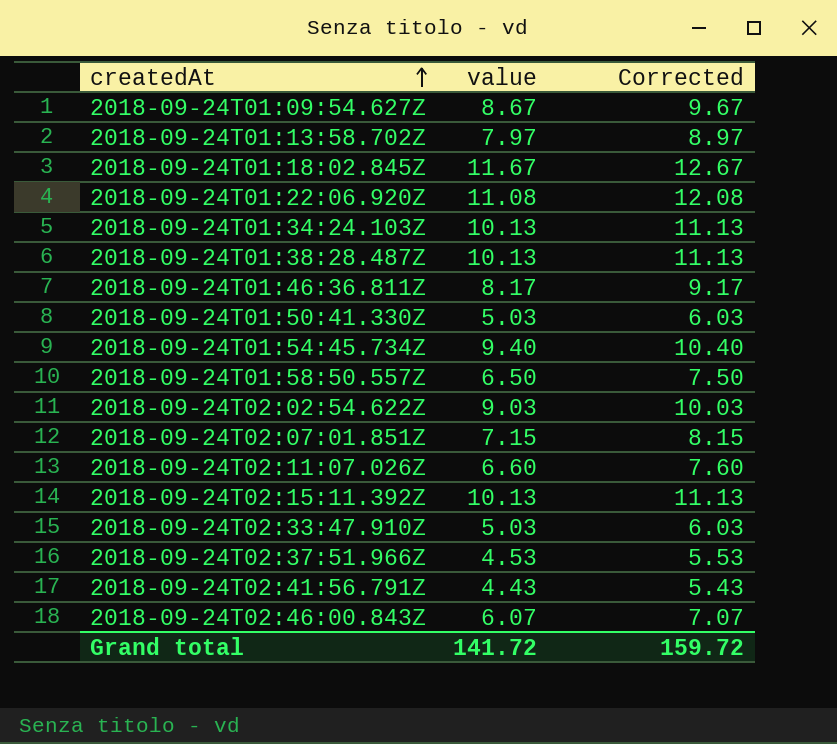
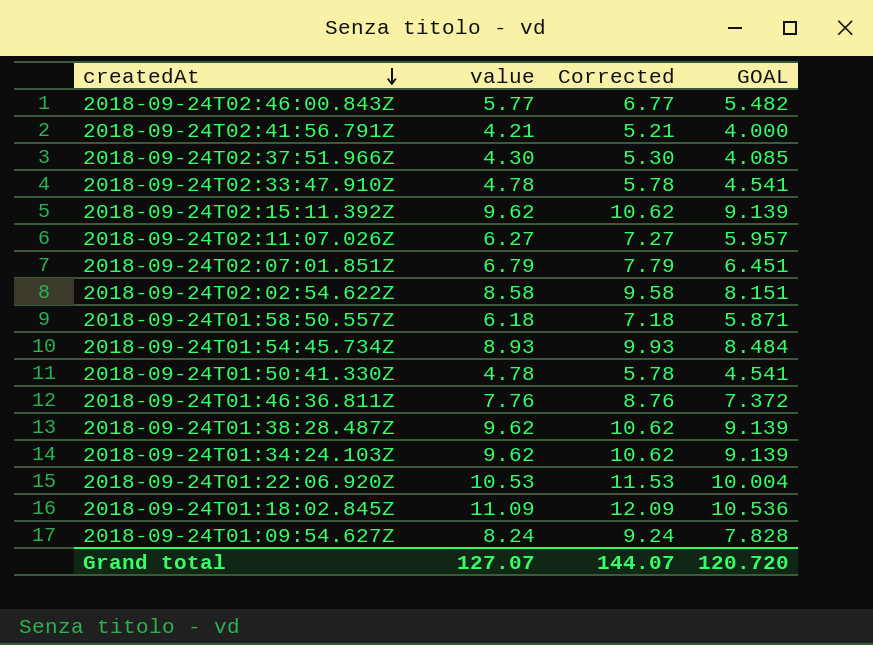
row order: createdAt ascending -> createdAt descending
column GOAL | formula: none -> [value] * 0.95
row 2018-09-24T01:13:58.702Z: 7.97 | 8.97 -> none
2018-09-24T02:46:00.843Z | value: 6.07 -> 5.77
2018-09-24T02:46:00.843Z | Corrected: 7.07 -> 6.77
2018-09-24T02:41:56.791Z | value: 4.43 -> 4.21
2018-09-24T02:41:56.791Z | Corrected: 5.43 -> 5.21
2018-09-24T02:37:51.966Z | value: 4.53 -> 4.30
2018-09-24T02:37:51.966Z | Corrected: 5.53 -> 5.30
2018-09-24T02:33:47.910Z | value: 5.03 -> 4.78
2018-09-24T02:33:47.910Z | Corrected: 6.03 -> 5.78
2018-09-24T02:15:11.392Z | value: 10.13 -> 9.62
2018-09-24T02:15:11.392Z | Corrected: 11.13 -> 10.62
2018-09-24T02:11:07.026Z | value: 6.60 -> 6.27
2018-09-24T02:11:07.026Z | Corrected: 7.60 -> 7.27
2018-09-24T02:07:01.851Z | value: 7.15 -> 6.79
2018-09-24T02:07:01.851Z | Corrected: 8.15 -> 7.79
2018-09-24T02:02:54.622Z | value: 9.03 -> 8.58
2018-09-24T02:02:54.622Z | Corrected: 10.03 -> 9.58
2018-09-24T01:58:50.557Z | value: 6.50 -> 6.18
2018-09-24T01:58:50.557Z | Corrected: 7.50 -> 7.18
2018-09-24T01:54:45.734Z | value: 9.40 -> 8.93
2018-09-24T01:54:45.734Z | Corrected: 10.40 -> 9.93
2018-09-24T01:50:41.330Z | value: 5.03 -> 4.78
2018-09-24T01:50:41.330Z | Corrected: 6.03 -> 5.78
2018-09-24T01:46:36.811Z | value: 8.17 -> 7.76
2018-09-24T01:46:36.811Z | Corrected: 9.17 -> 8.76
2018-09-24T01:38:28.487Z | value: 10.13 -> 9.62
2018-09-24T01:38:28.487Z | Corrected: 11.13 -> 10.62
2018-09-24T01:34:24.103Z | value: 10.13 -> 9.62
2018-09-24T01:34:24.103Z | Corrected: 11.13 -> 10.62
2018-09-24T01:22:06.920Z | value: 11.08 -> 10.53
2018-09-24T01:22:06.920Z | Corrected: 12.08 -> 11.53
2018-09-24T01:18:02.845Z | value: 11.67 -> 11.09
2018-09-24T01:18:02.845Z | Corrected: 12.67 -> 12.09
2018-09-24T01:09:54.627Z | value: 8.67 -> 8.24
2018-09-24T01:09:54.627Z | Corrected: 9.67 -> 9.24
Grand total | value: 141.72 -> 127.07
Grand total | Corrected: 159.72 -> 144.07

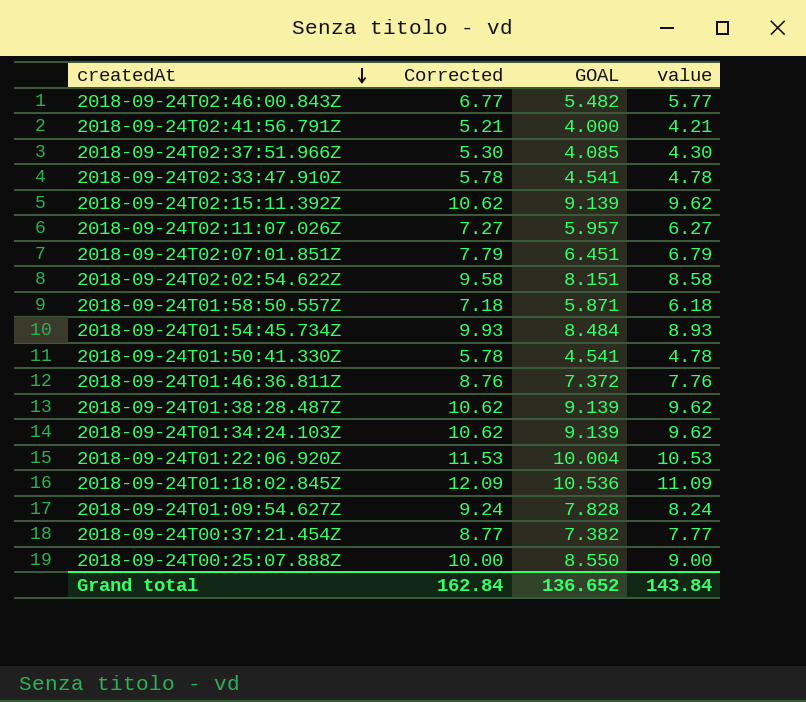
column value | position: 2 -> 4
row 2018-09-24T00:37:21.454Z: none -> 8.77 | 7.382 | 7.77
row 2018-09-24T00:25:07.888Z: none -> 10.00 | 8.550 | 9.00
Grand total | Corrected: 144.07 -> 162.84
Grand total | GOAL: 120.720 -> 136.652
Grand total | value: 127.07 -> 143.84

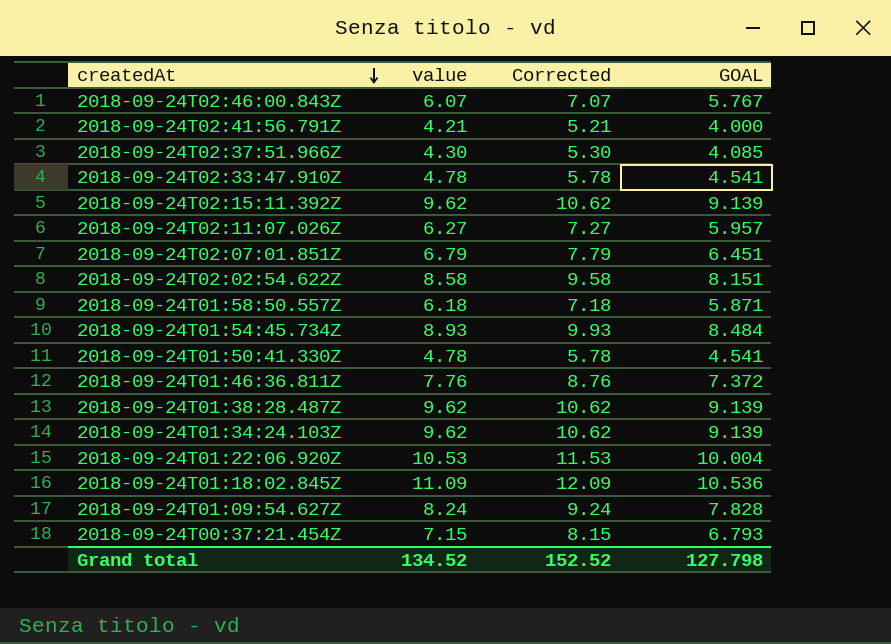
column value | position: 4 -> 2
row 2018-09-24T00:25:07.888Z: 10.00 | 8.550 | 9.00 -> none
2018-09-24T02:46:00.843Z | value: 5.77 -> 6.07
2018-09-24T02:46:00.843Z | Corrected: 6.77 -> 7.07
2018-09-24T02:46:00.843Z | GOAL: 5.482 -> 5.767
2018-09-24T00:37:21.454Z | value: 7.77 -> 7.15
2018-09-24T00:37:21.454Z | Corrected: 8.77 -> 8.15
2018-09-24T00:37:21.454Z | GOAL: 7.382 -> 6.793
Grand total | value: 143.84 -> 134.52
Grand total | Corrected: 162.84 -> 152.52
Grand total | GOAL: 136.652 -> 127.798

